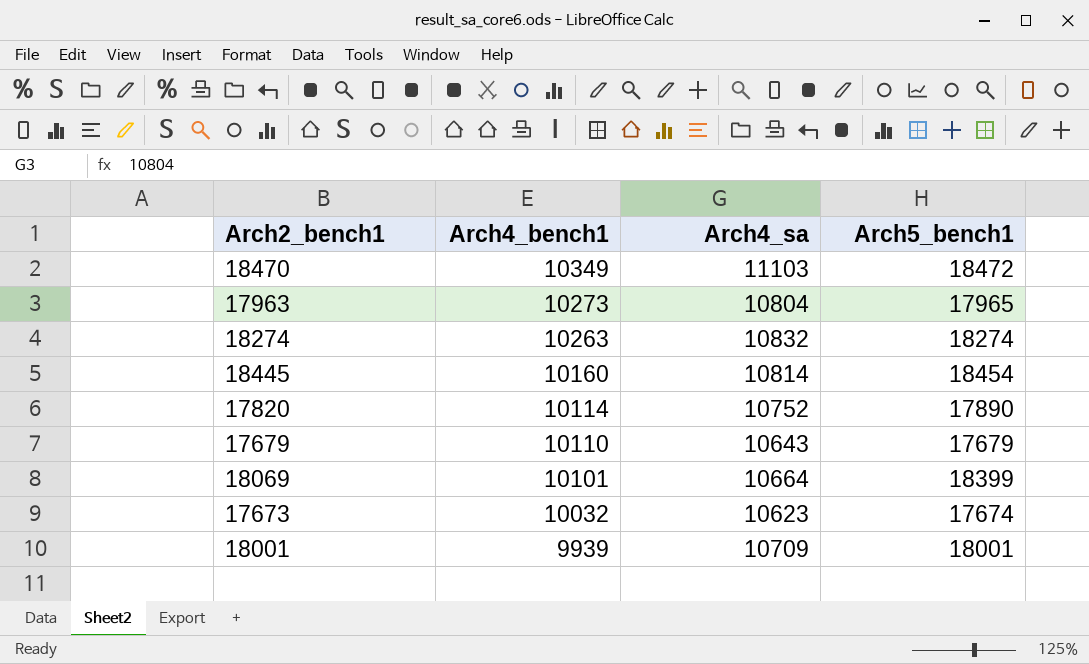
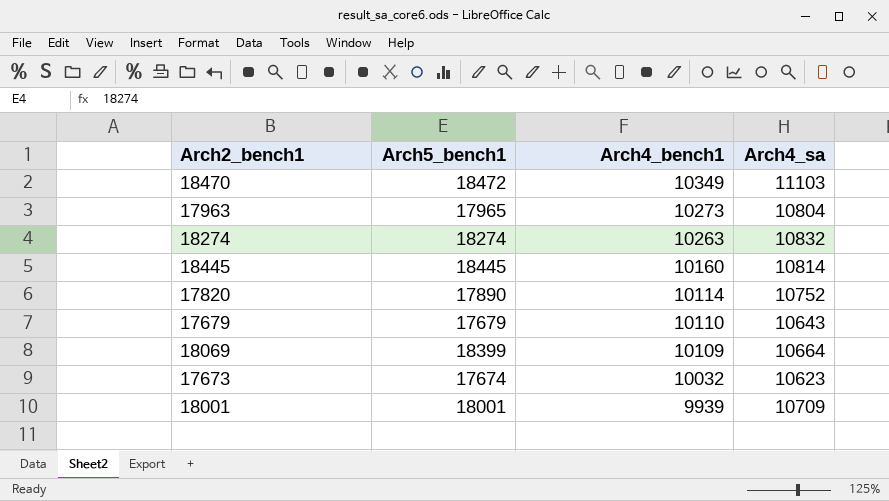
column Arch5_bench1 | position: 4 -> 2
18445 | Arch5_bench1: 18454 -> 18445
18069 | Arch4_bench1: 10101 -> 10109

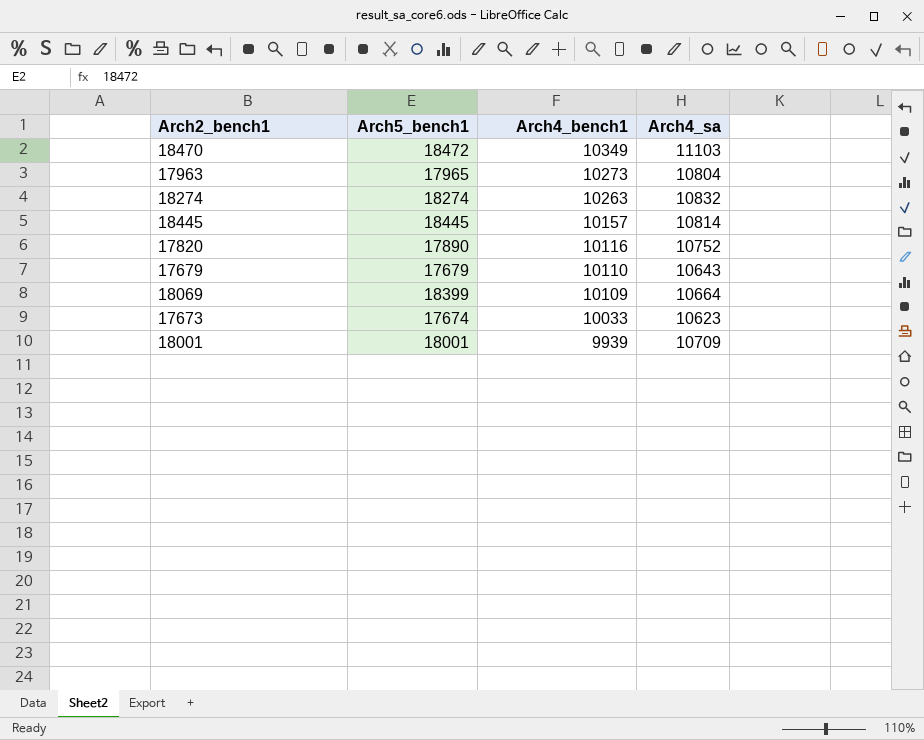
18445 | Arch4_bench1: 10160 -> 10157
17820 | Arch4_bench1: 10114 -> 10116
17673 | Arch4_bench1: 10032 -> 10033

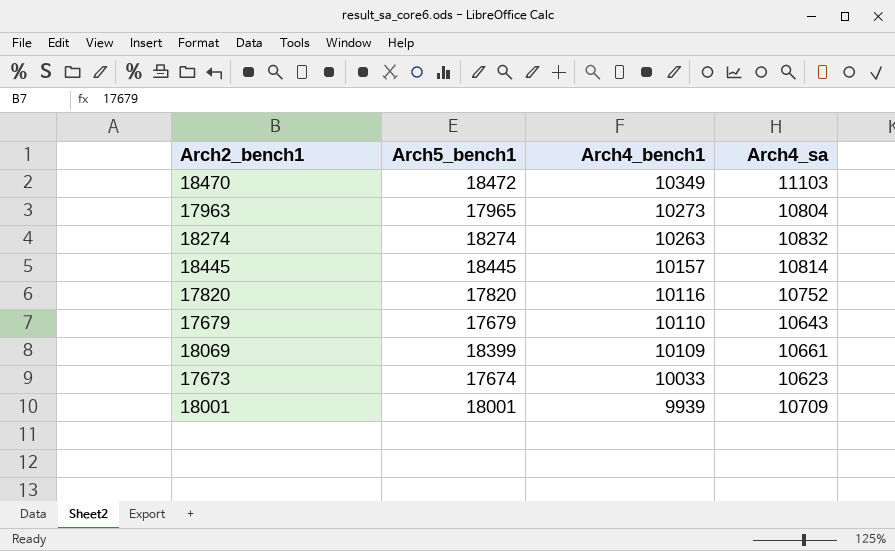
17820 | Arch5_bench1: 17890 -> 17820
18069 | Arch4_sa: 10664 -> 10661

